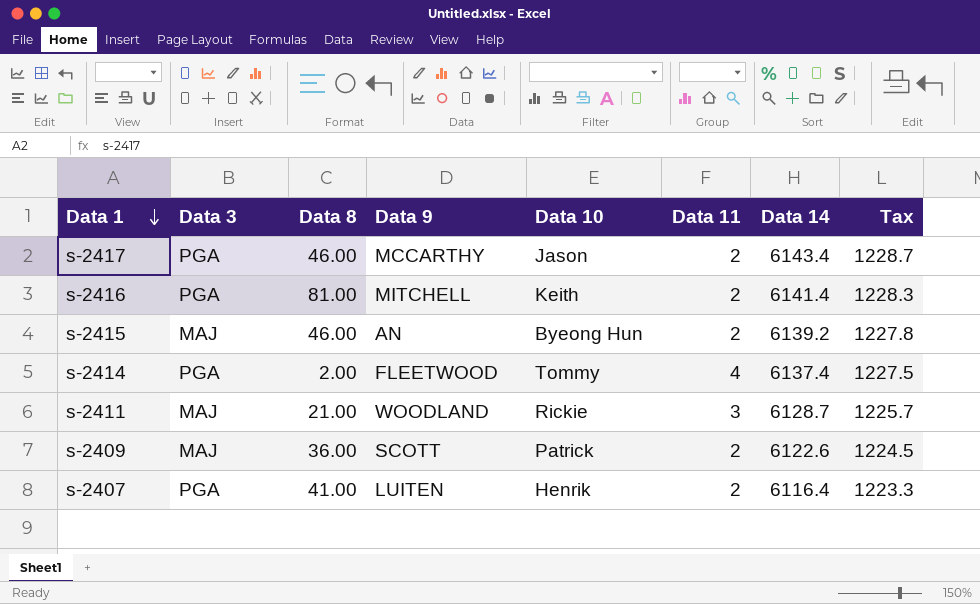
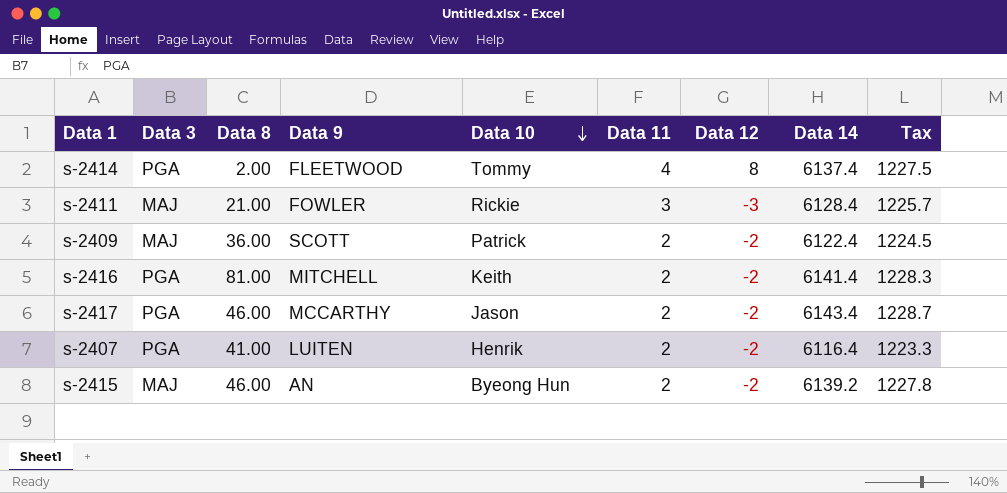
row order: Data 1 descending -> Data 10 descending
column Data 12 | position: none -> 7
s-2411 | Data 9: WOODLAND -> FOWLER
s-2411 | Data 14: 6128.7 -> 6128.4
s-2409 | Data 14: 6122.6 -> 6122.4

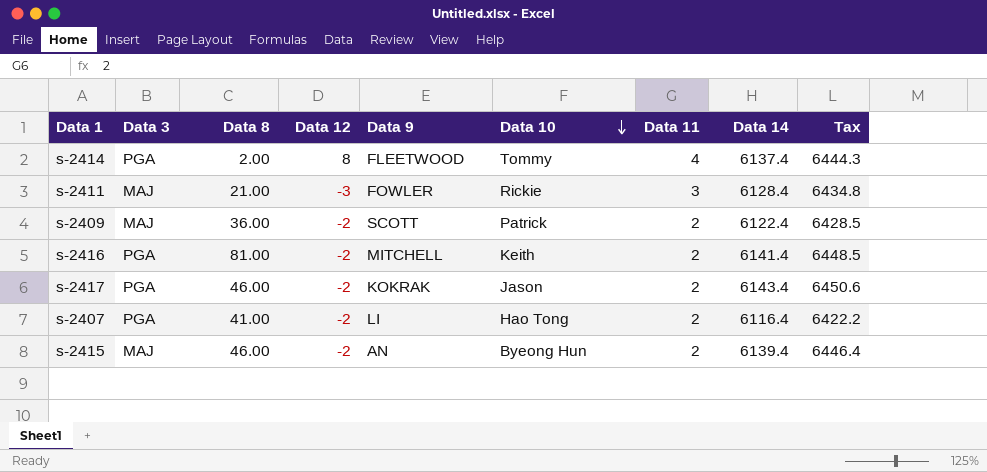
column Data 12 | position: 7 -> 4
column Tax | formula: [Data 14] * 0.2 -> [Data 14] * 1.05
s-2417 | Data 9: MCCARTHY -> KOKRAK
s-2407 | Data 9: LUITEN -> LI
s-2407 | Data 10: Henrik -> Hao Tong
s-2415 | Data 14: 6139.2 -> 6139.4

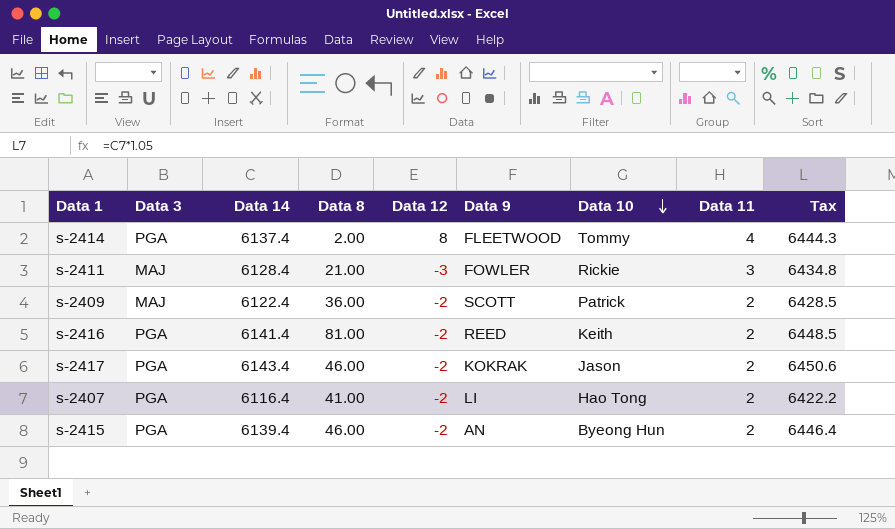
column Data 14 | position: 8 -> 3
s-2416 | Data 9: MITCHELL -> REED
s-2415 | Data 3: MAJ -> PGA

